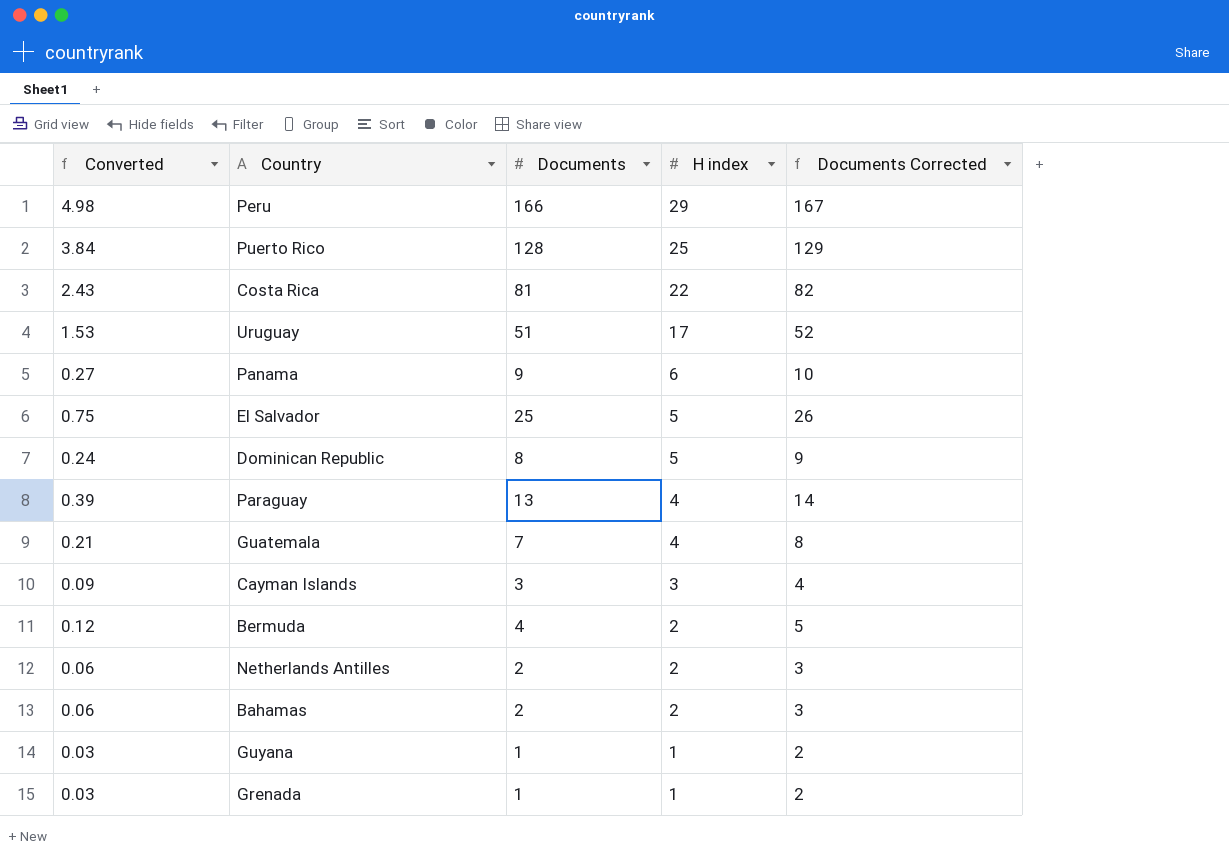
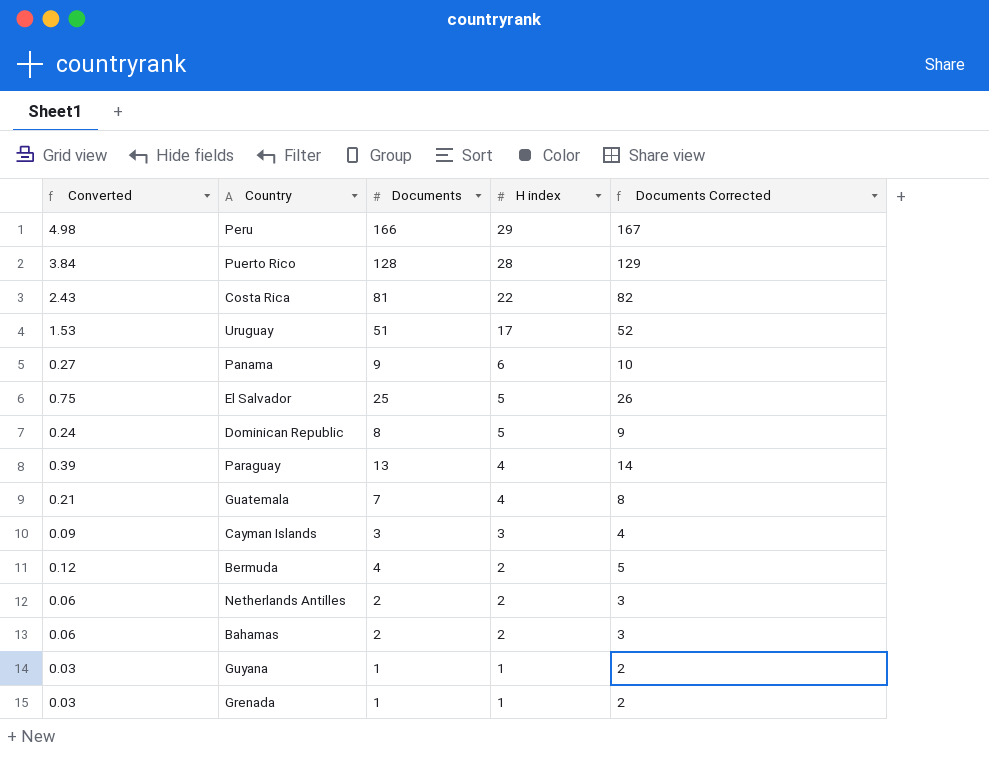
Puerto Rico | H index: 25 -> 28

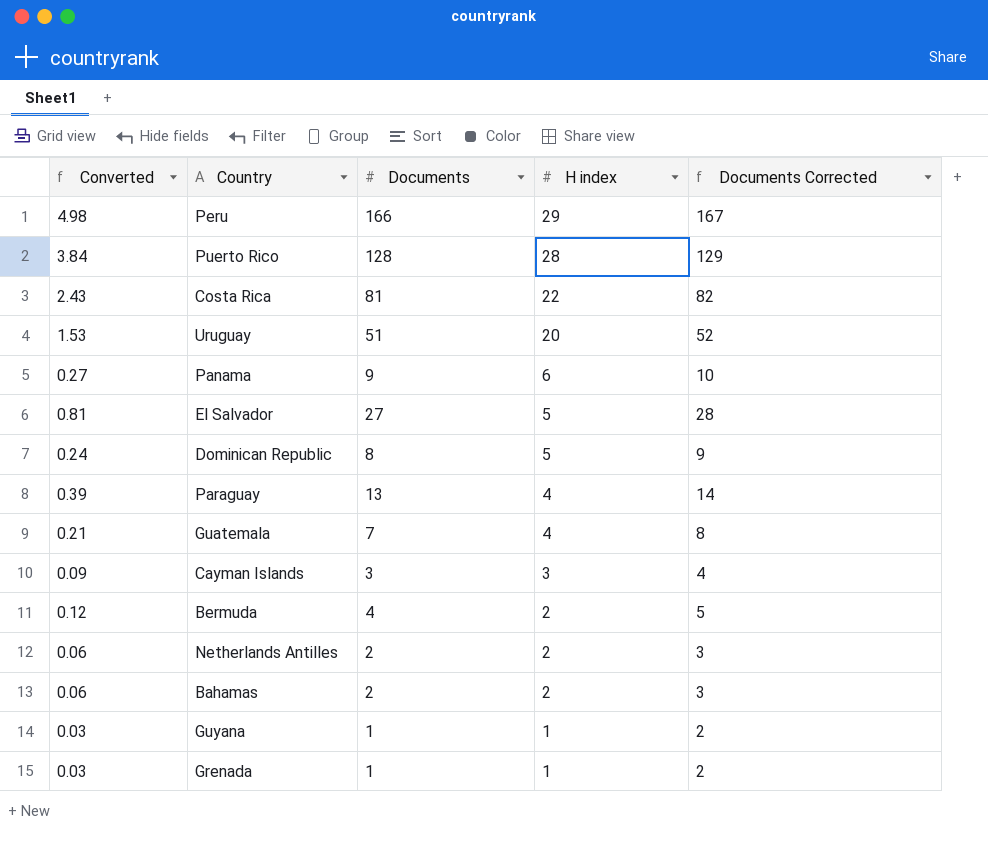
Uruguay | H index: 17 -> 20
El Salvador | Converted: 0.75 -> 0.81
El Salvador | Documents: 25 -> 27
El Salvador | Documents Corrected: 26 -> 28

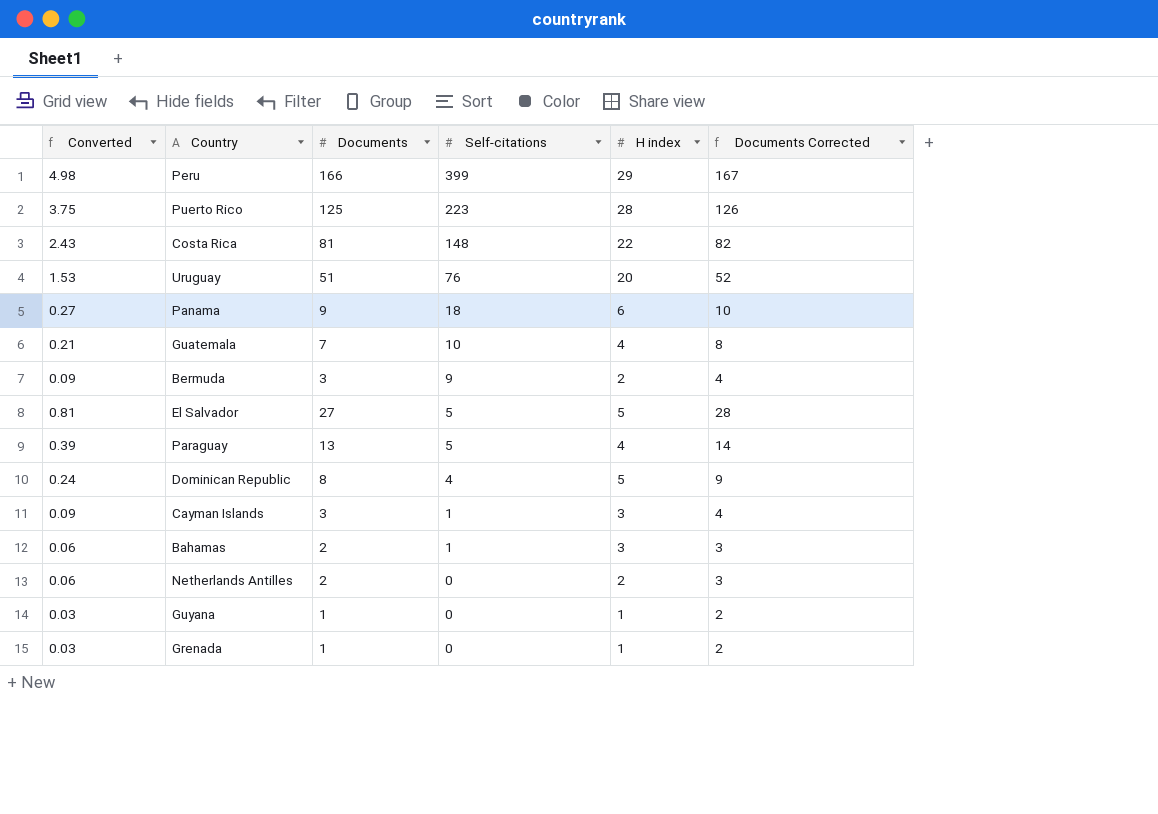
row order: H index descending -> Self-citations descending
column Self-citations | position: none -> 4
Puerto Rico | Converted: 3.84 -> 3.75
Puerto Rico | Documents: 128 -> 125
Puerto Rico | Documents Corrected: 129 -> 126
Bermuda | Converted: 0.12 -> 0.09
Bermuda | Documents: 4 -> 3
Bermuda | Documents Corrected: 5 -> 4
Bahamas | H index: 2 -> 3

